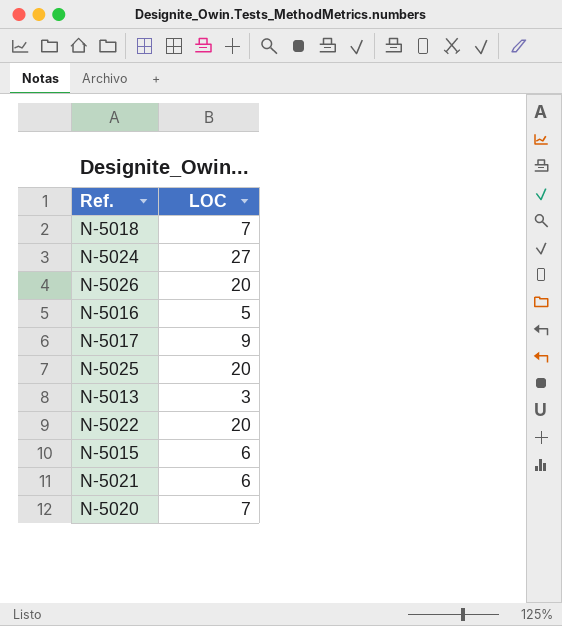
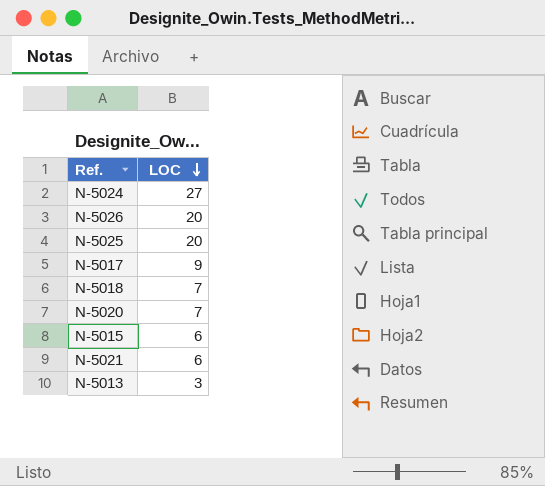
row order: none -> LOC descending
row N-5016: 5 -> none
row N-5022: 20 -> none

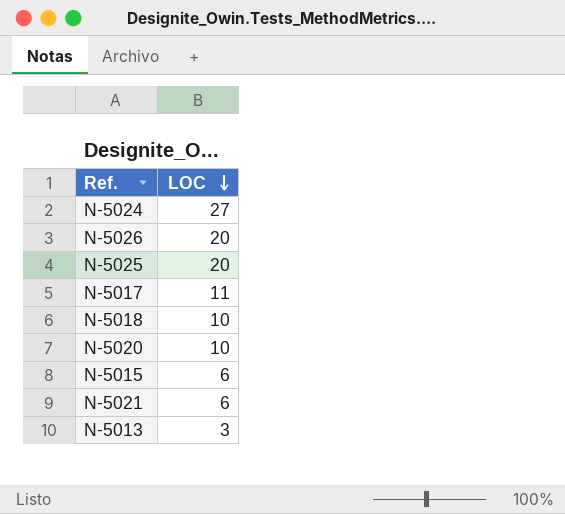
N-5017 | LOC: 9 -> 11
N-5018 | LOC: 7 -> 10
N-5020 | LOC: 7 -> 10

